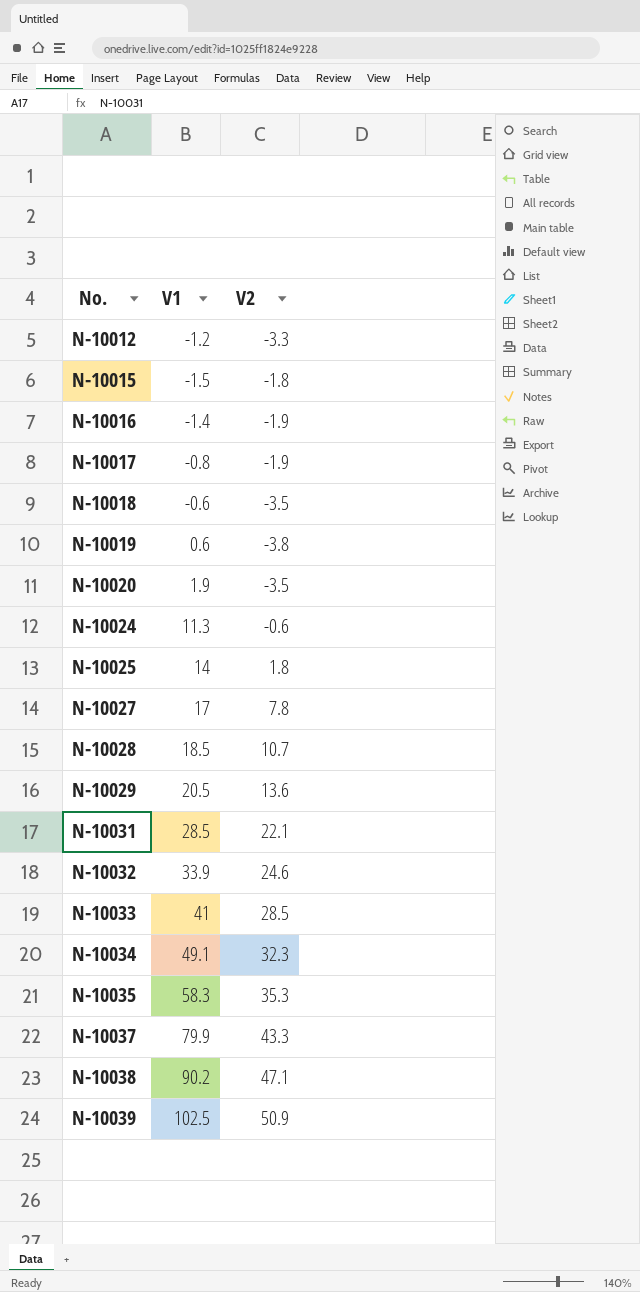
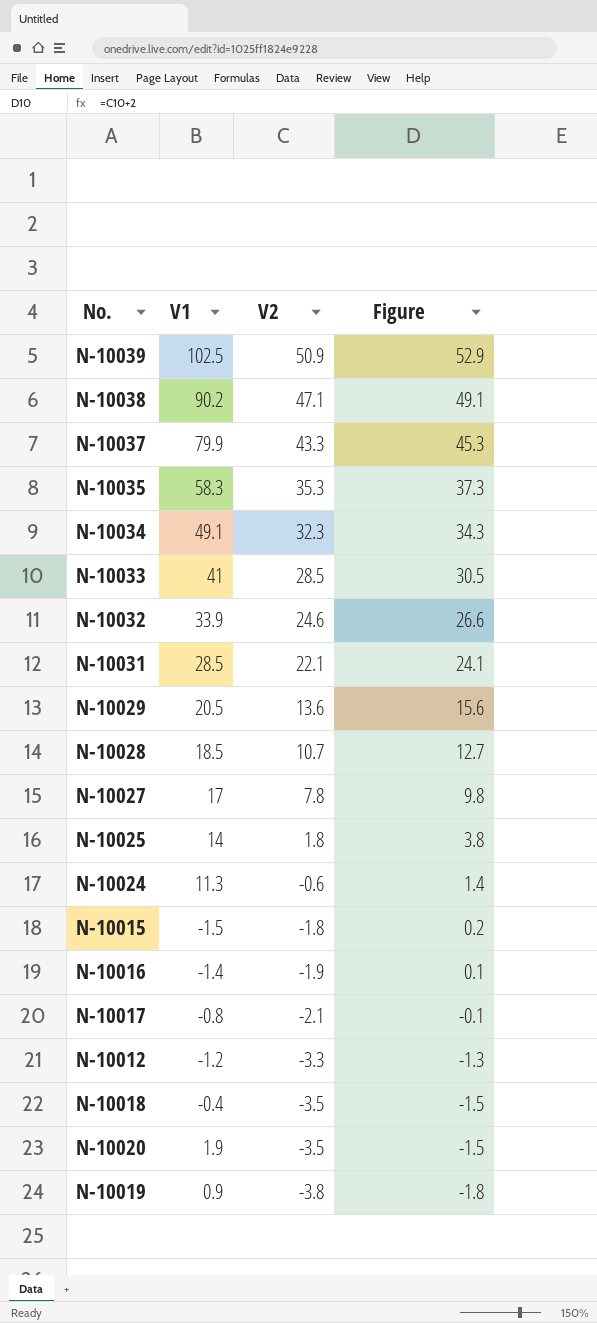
row order: No. ascending -> V2 descending
column Figure | formula: none -> [V2] + 2
N-10017 | V2: -1.9 -> -2.1
N-10018 | V1: -0.6 -> -0.4
N-10019 | V1: 0.6 -> 0.9

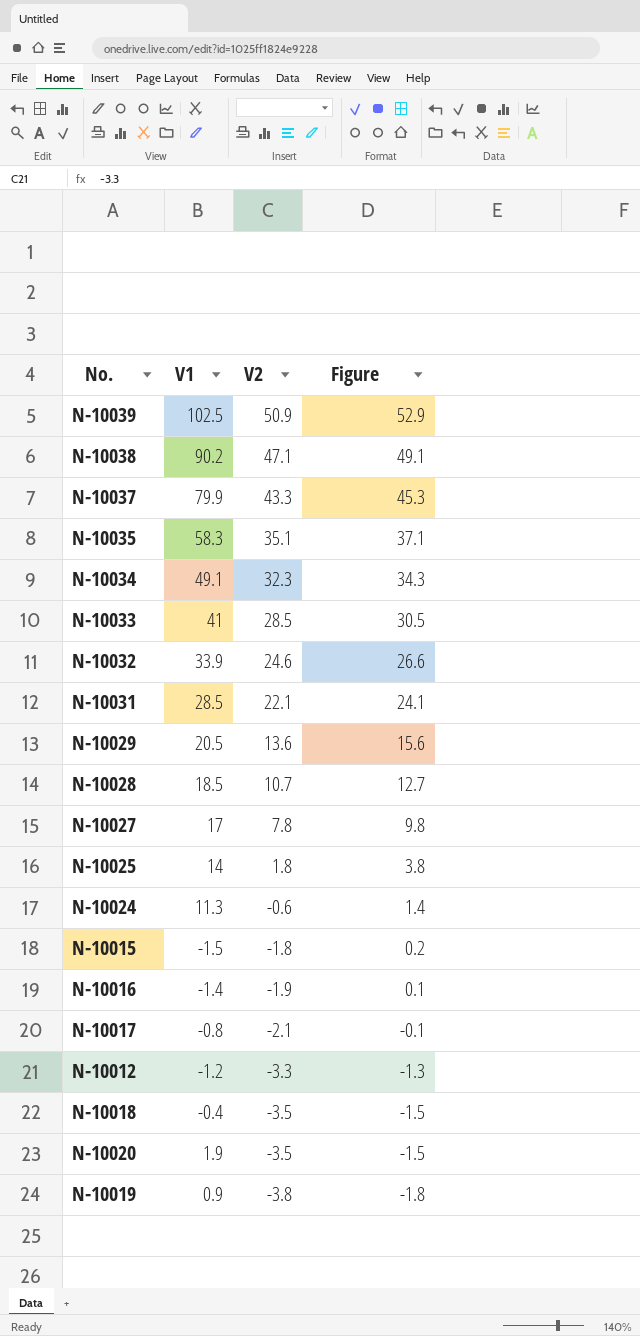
N-10035 | V2: 35.3 -> 35.1
N-10035 | Figure: 37.3 -> 37.1

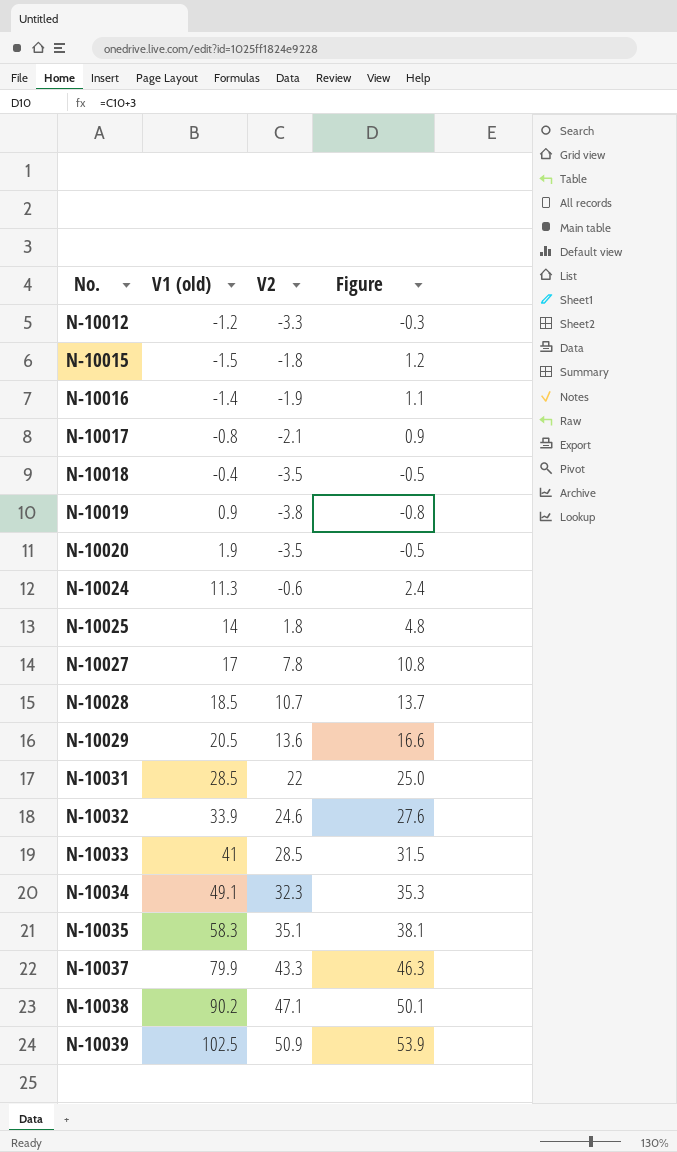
row order: V2 descending -> No. ascending
column name: V1 -> V1 (old)
column Figure | formula: [V2] + 2 -> [V2] + 3
N-10031 | V2: 22.1 -> 22

